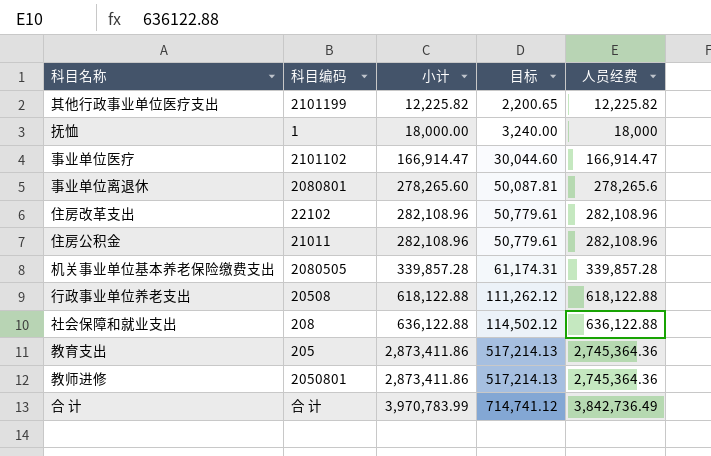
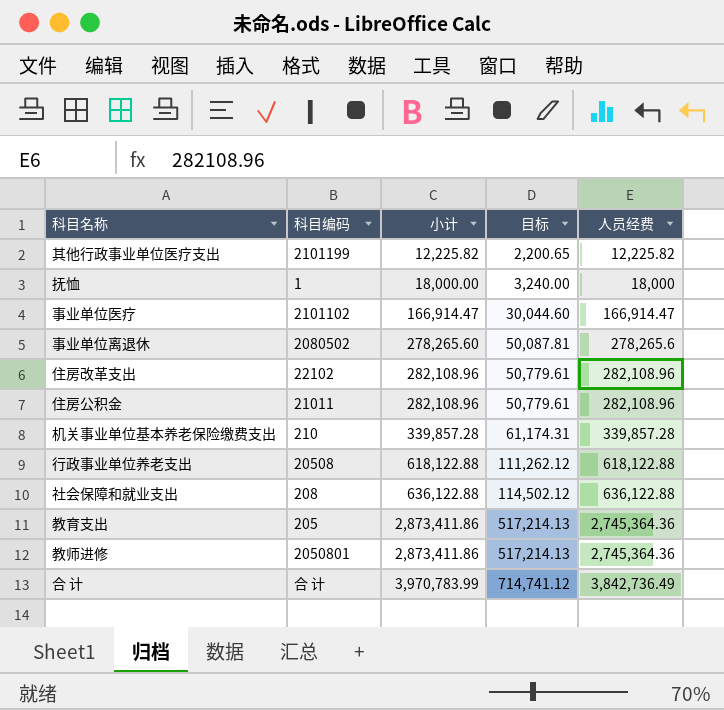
事业单位离退休 | 科目编码: 2080801 -> 2080502
机关事业单位基本养老保险缴费支出 | 科目编码: 2080505 -> 210

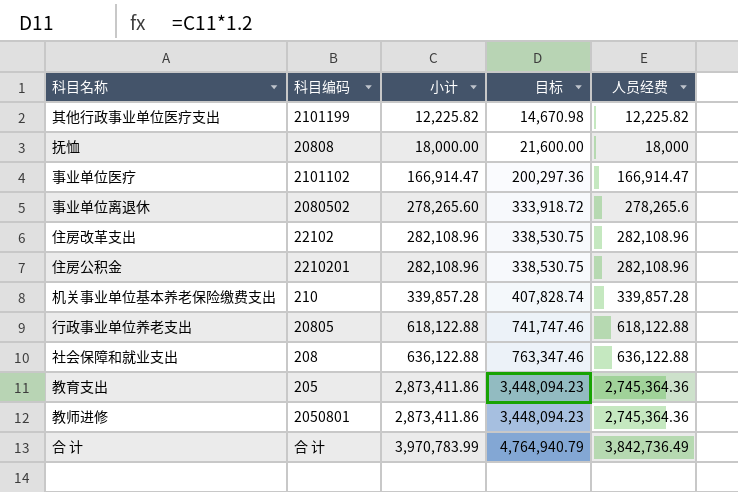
column 目标 | formula: [小计] * 0.18 -> [小计] * 1.2
抚恤 | 科目编码: 1 -> 20808
住房公积金 | 科目编码: 21011 -> 2210201
行政事业单位养老支出 | 科目编码: 20508 -> 20805

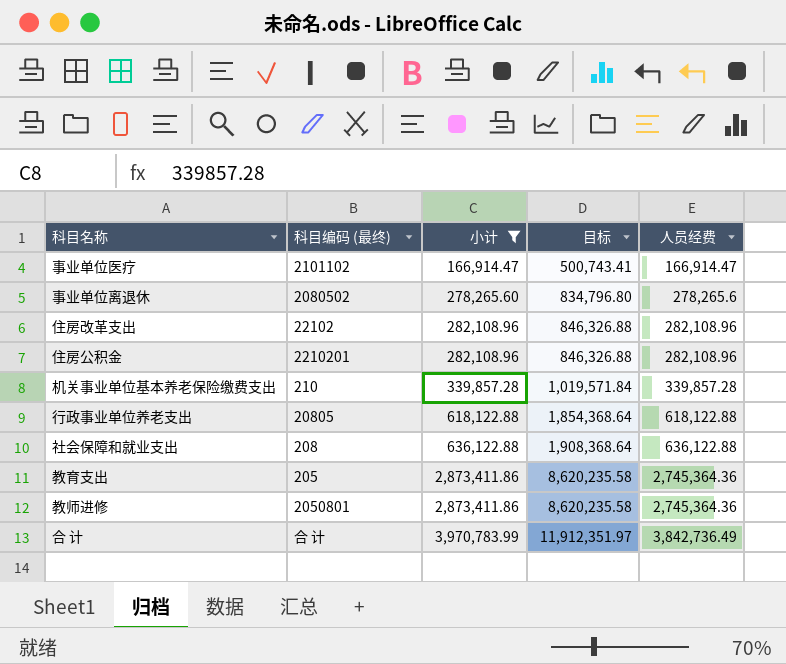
filter: none -> 小计 >= 166,914.47
column name: 科目编码 -> 科目编码 (最终)
column 目标 | formula: [小计] * 1.2 -> [小计] * 3

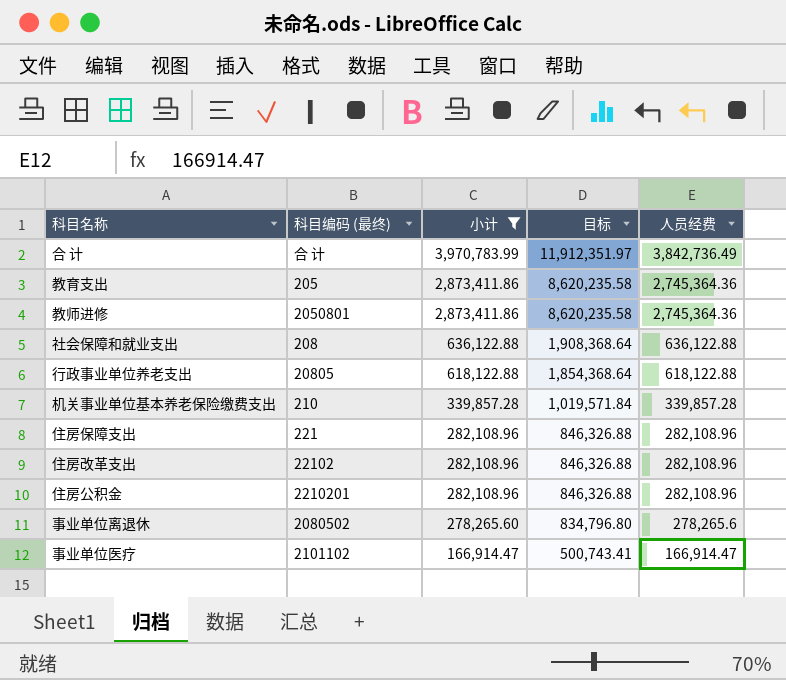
row order: 小计 ascending -> 小计 descending
row 住房保障支出: none -> 221 | 282,108.96 | 846,326.88 | 282,108.96

